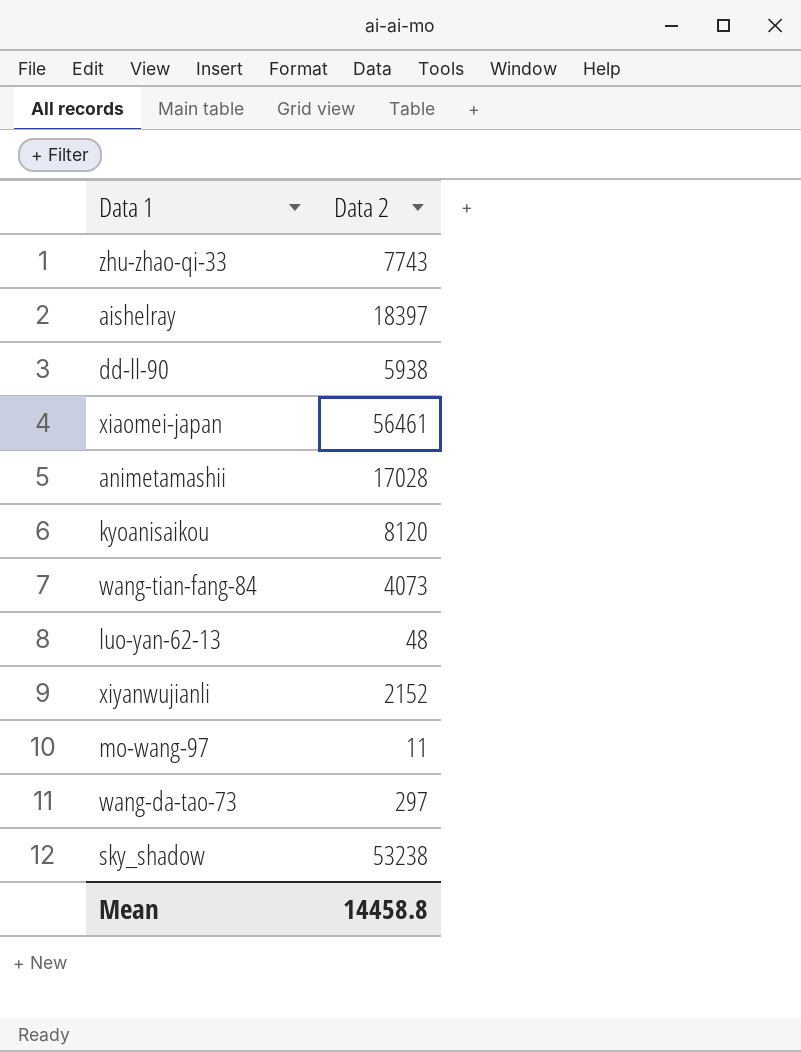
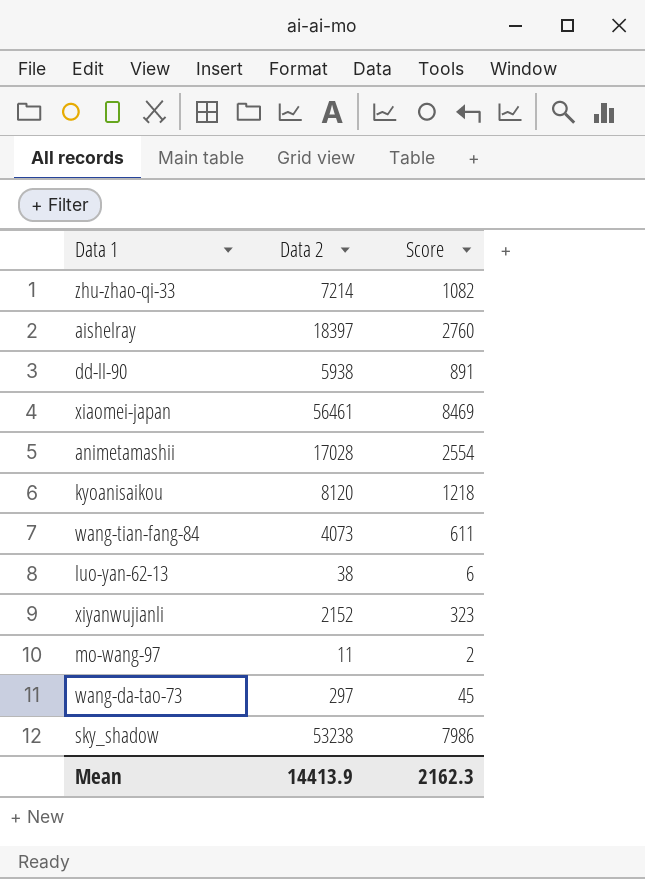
column Score | formula: none -> [Data 2] * 0.15
zhu-zhao-qi-33 | Data 2: 7743 -> 7214
luo-yan-62-13 | Data 2: 48 -> 38
Mean | Data 2: 14458.8 -> 14413.9

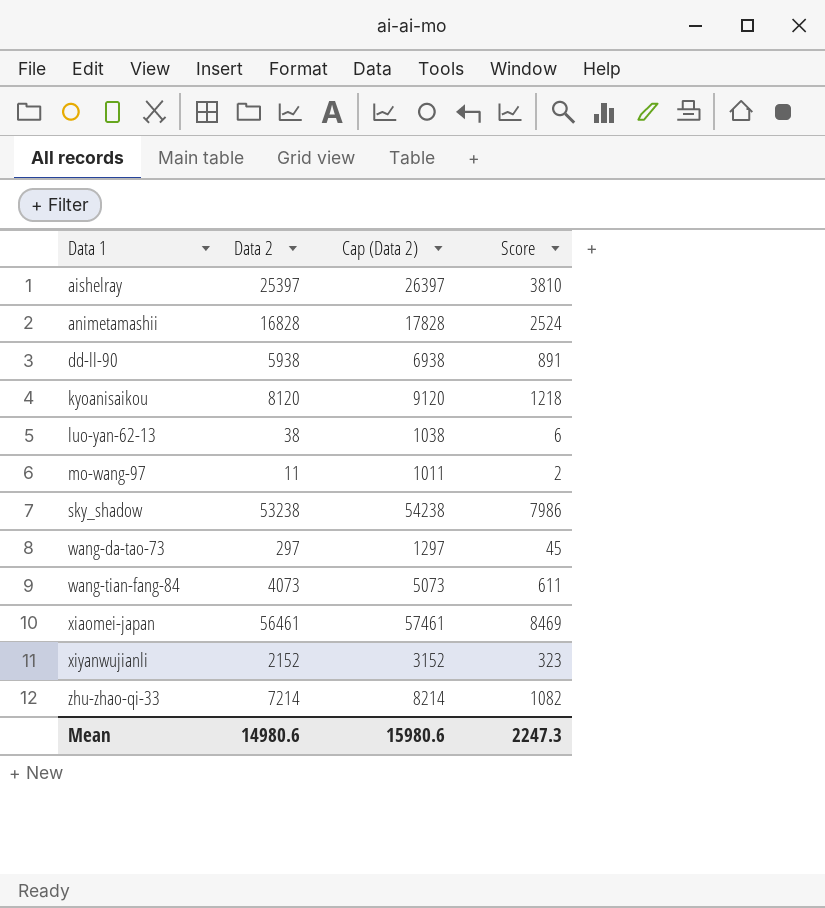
row order: none -> Data 1 ascending
column Cap (Data 2) | formula: none -> [Data 2] + 1000
aishelray | Data 2: 18397 -> 25397
aishelray | Score: 2760 -> 3810
animetamashii | Data 2: 17028 -> 16828
animetamashii | Score: 2554 -> 2524
Mean | Data 2: 14413.9 -> 14980.6
Mean | Score: 2162.3 -> 2247.3

